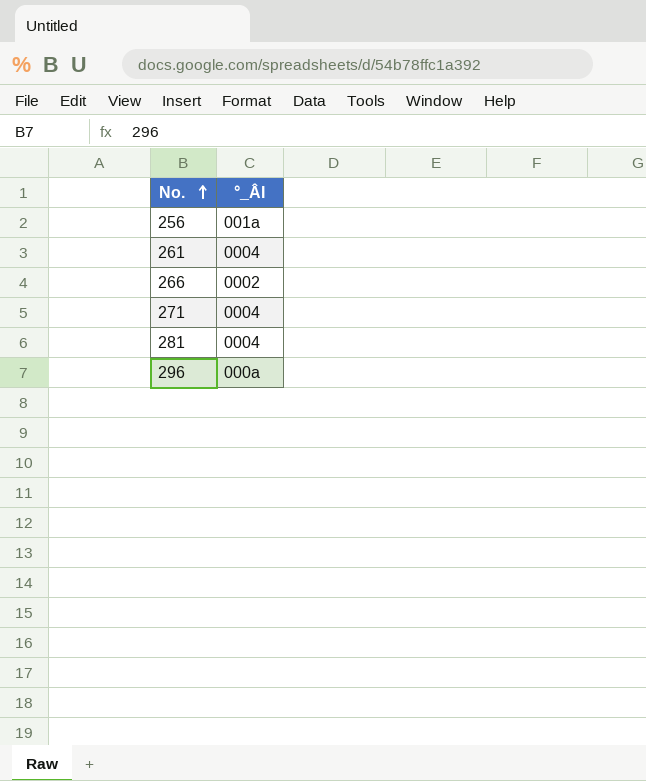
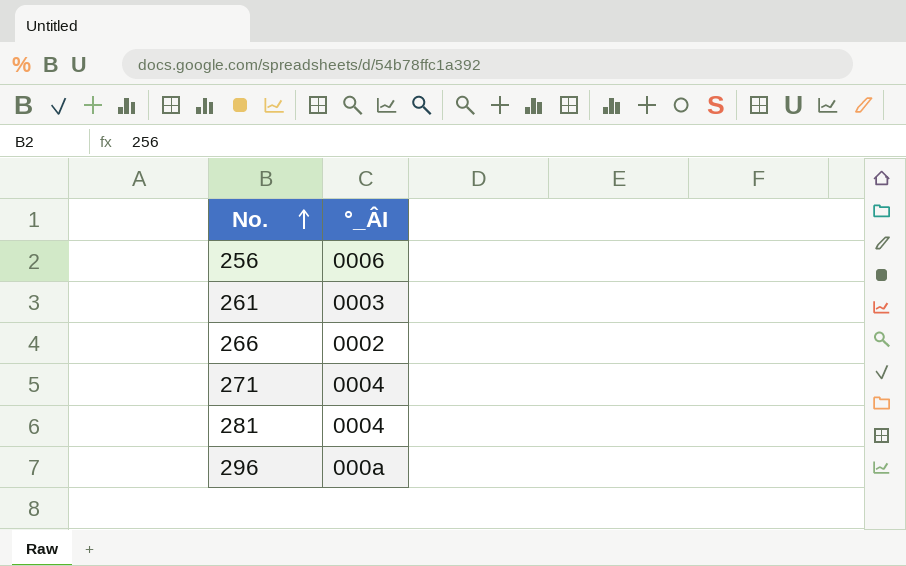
256 | °_ÂI: 001a -> 0006
261 | °_ÂI: 0004 -> 0003

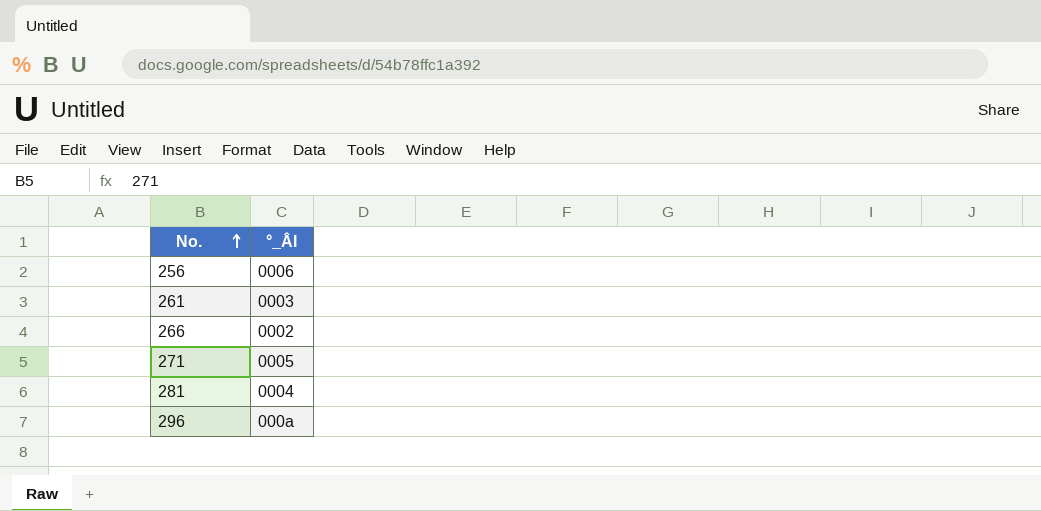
271 | °_ÂI: 0004 -> 0005

